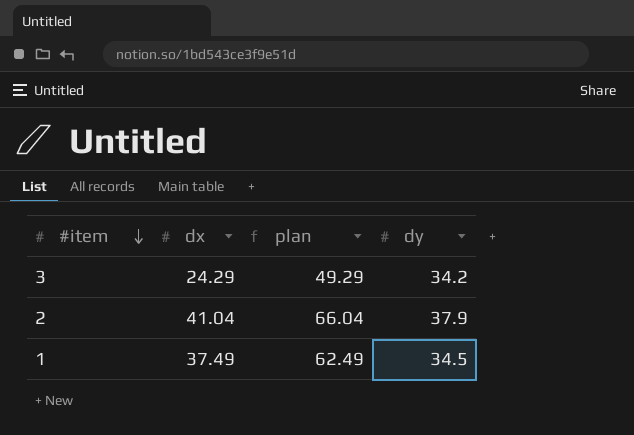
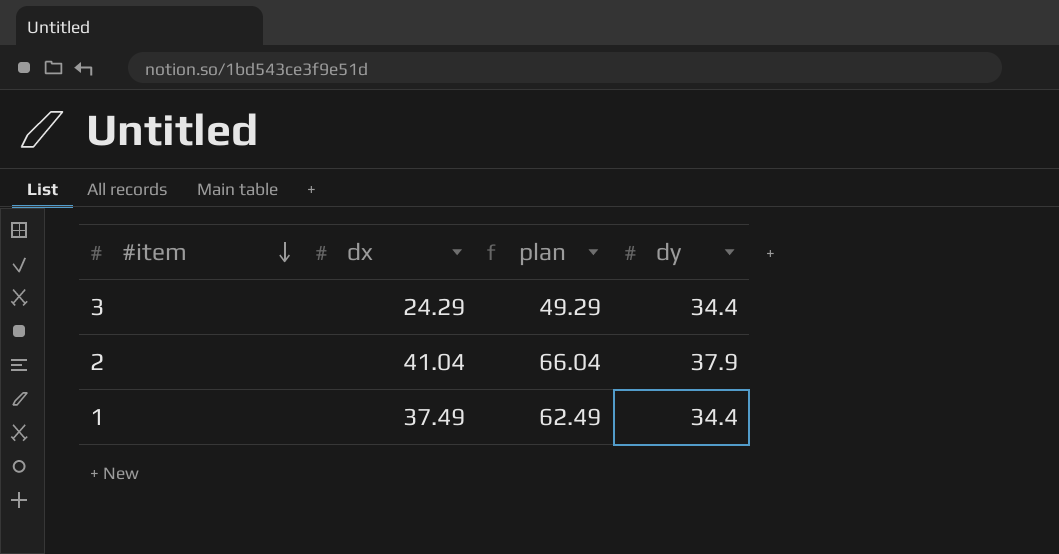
3 | dy: 34.2 -> 34.4
1 | dy: 34.5 -> 34.4

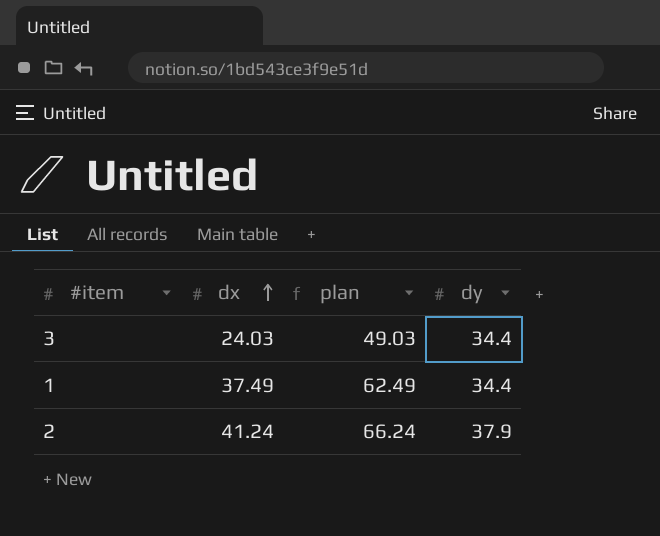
row order: #item descending -> dx ascending
3 | dx: 24.29 -> 24.03
3 | plan: 49.29 -> 49.03
2 | dx: 41.04 -> 41.24
2 | plan: 66.04 -> 66.24

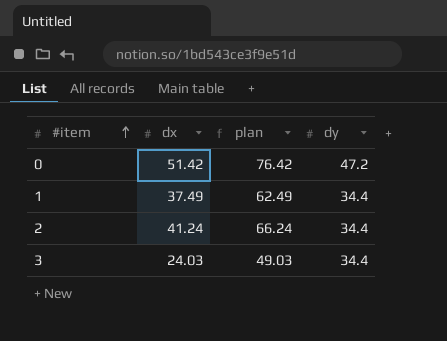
row order: dx ascending -> #item ascending
row 0: none -> 51.42 | 76.42 | 47.2
2 | dy: 37.9 -> 34.4

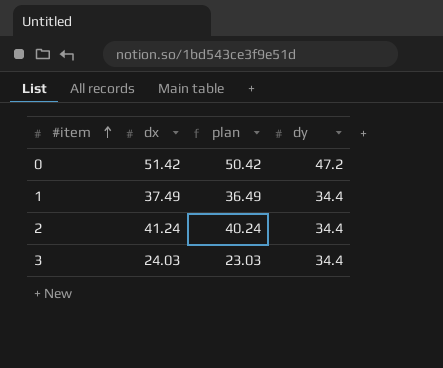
column plan | formula: [dx] + 25 -> [dx] - 1

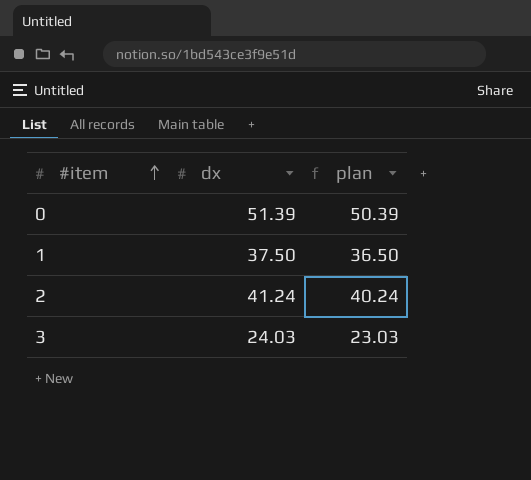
column dy | position: 4 -> none
0 | dx: 51.42 -> 51.39
0 | plan: 50.42 -> 50.39
1 | dx: 37.49 -> 37.50
1 | plan: 36.49 -> 36.50

